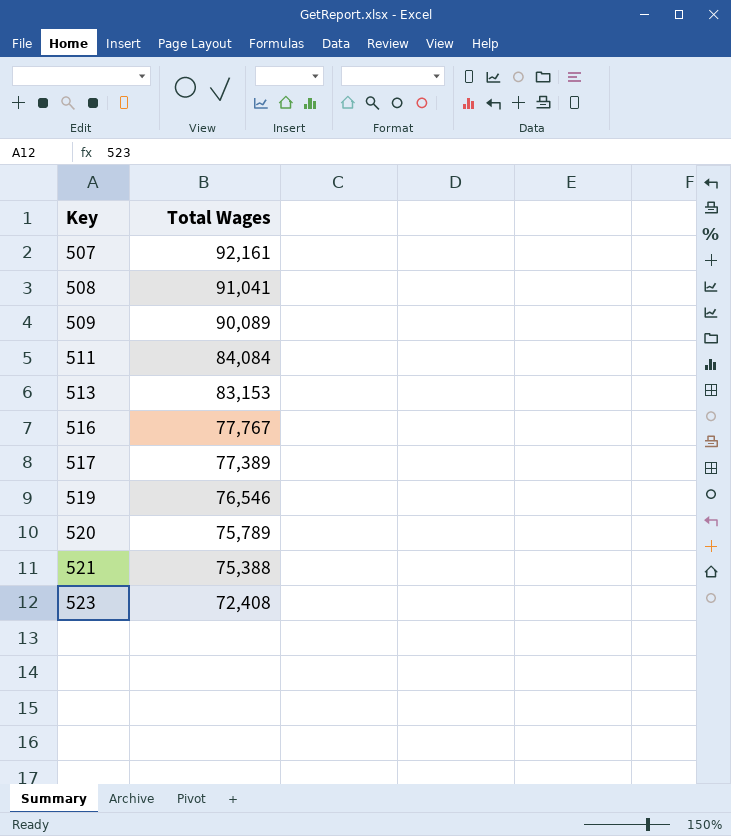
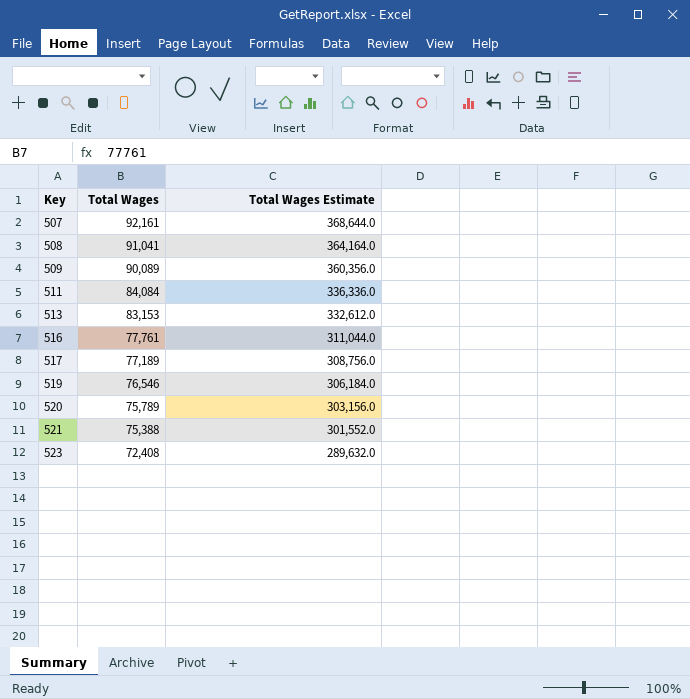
column Total Wages Estimate | formula: none -> [Total Wages] * 4
516 | Total Wages: 77,767 -> 77,761
517 | Total Wages: 77,389 -> 77,189

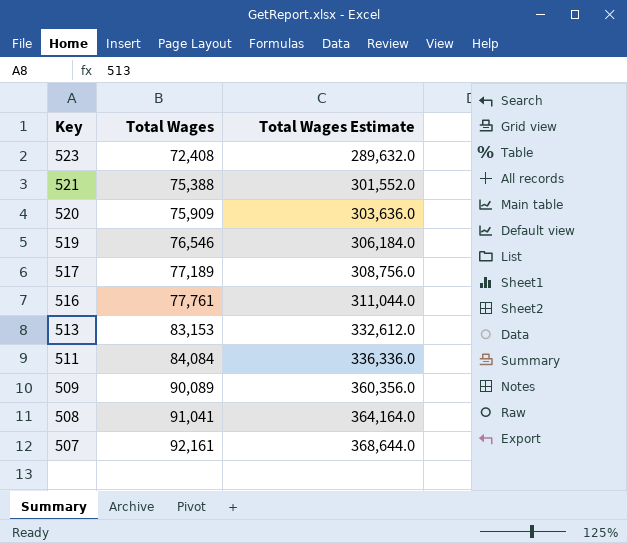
row order: Key ascending -> Key descending
520 | Total Wages: 75,789 -> 75,909
520 | Total Wages Estimate: 303,156.0 -> 303,636.0

